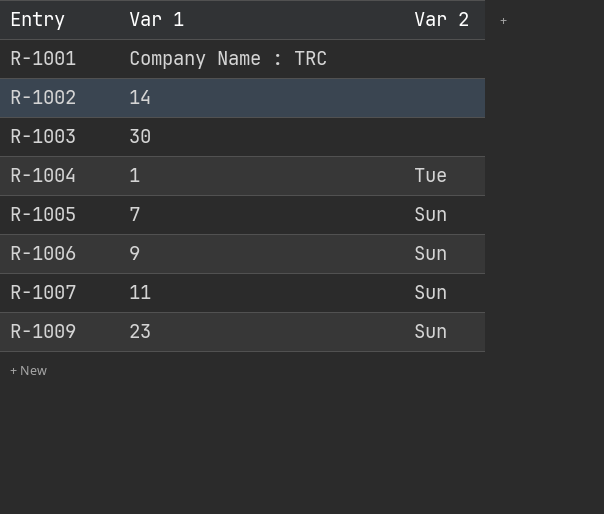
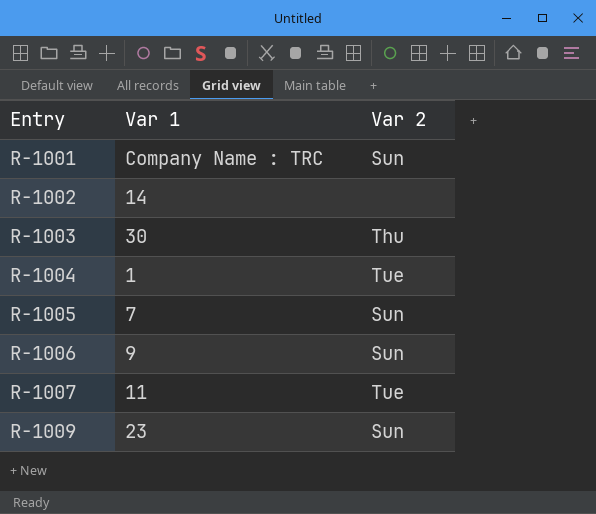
R-1001 | Var 2: none -> Sun
R-1003 | Var 2: none -> Thu
R-1007 | Var 2: Sun -> Tue

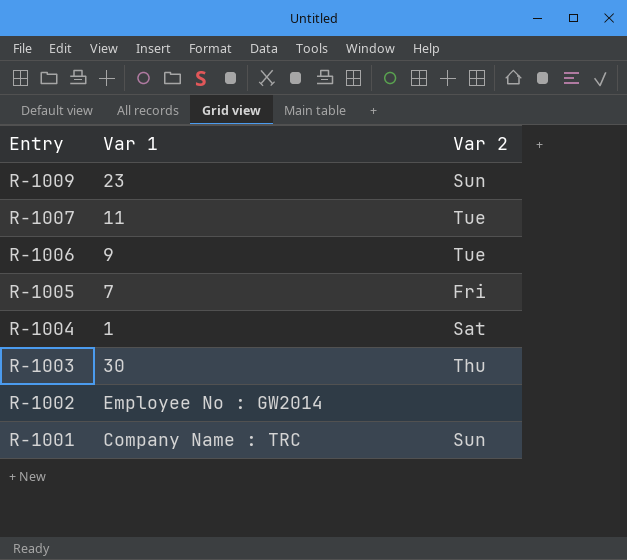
row order: Entry ascending -> Entry descending
R-1006 | Var 2: Sun -> Tue
R-1005 | Var 2: Sun -> Fri
R-1004 | Var 2: Tue -> Sat
R-1002 | Var 1: 14 -> Employee No : GW2014

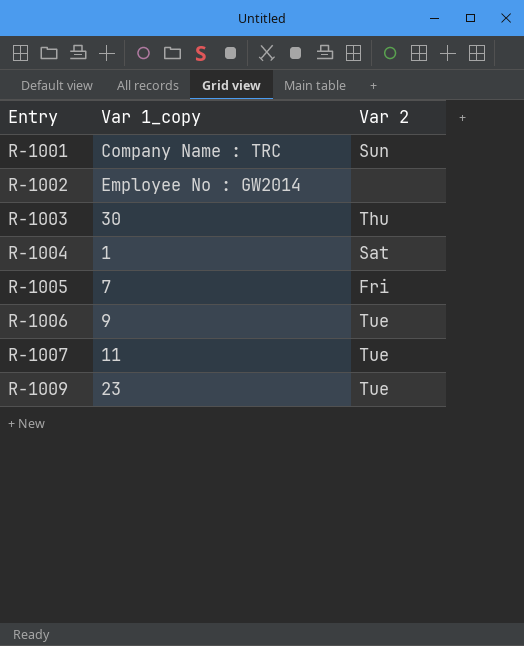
row order: Entry descending -> Entry ascending
column name: Var 1 -> Var 1_copy
R-1009 | Var 2: Sun -> Tue

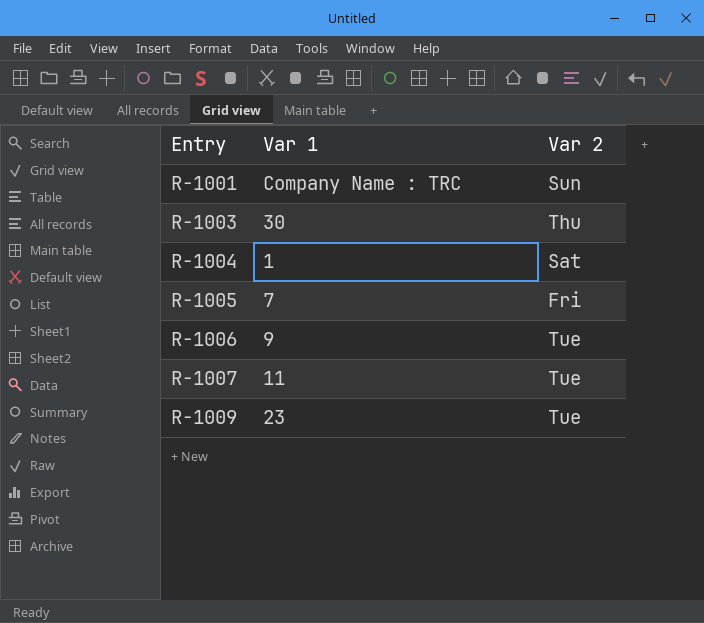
column name: Var 1_copy -> Var 1
row R-1002: Employee No : GW2014 | none -> none

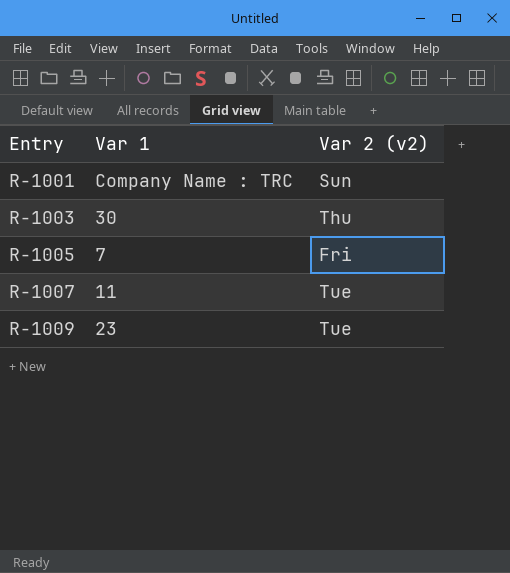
column name: Var 2 -> Var 2 (v2)
row R-1004: 1 | Sat -> none
row R-1006: 9 | Tue -> none

